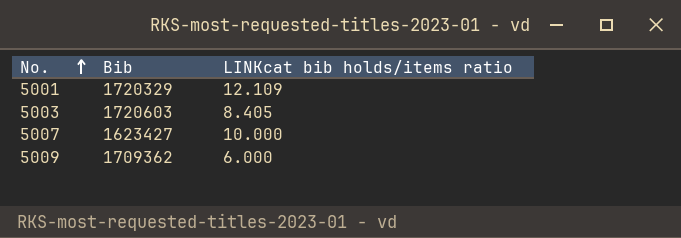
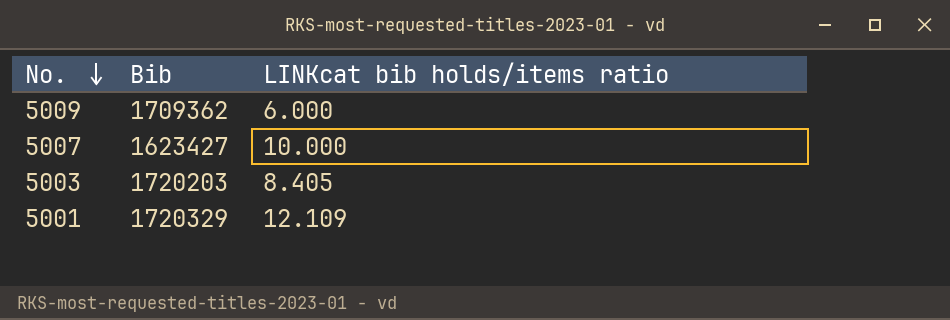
row order: No. ascending -> No. descending
5003 | Bib: 1720603 -> 1720203

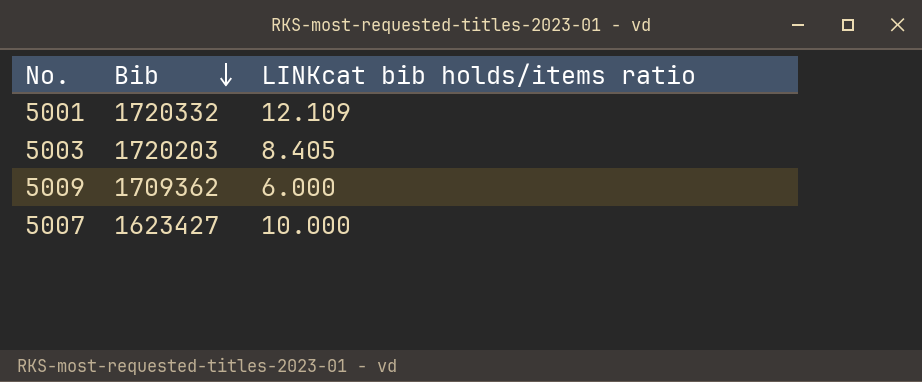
row order: No. descending -> Bib descending
5001 | Bib: 1720329 -> 1720332

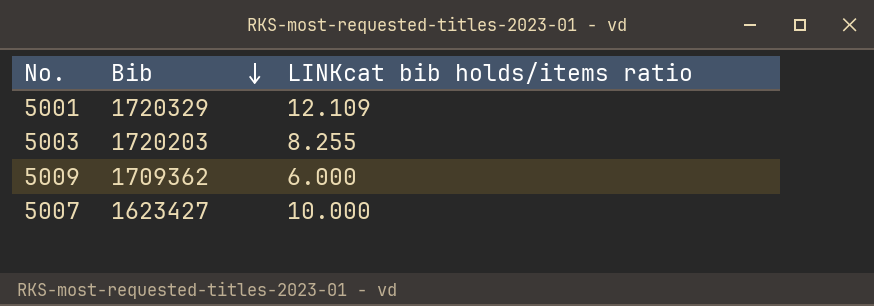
5001 | Bib: 1720332 -> 1720329
5003 | LINKcat bib holds/items ratio: 8.405 -> 8.255

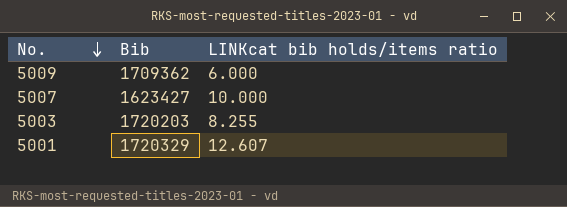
row order: Bib descending -> No. descending
5001 | LINKcat bib holds/items ratio: 12.109 -> 12.607

